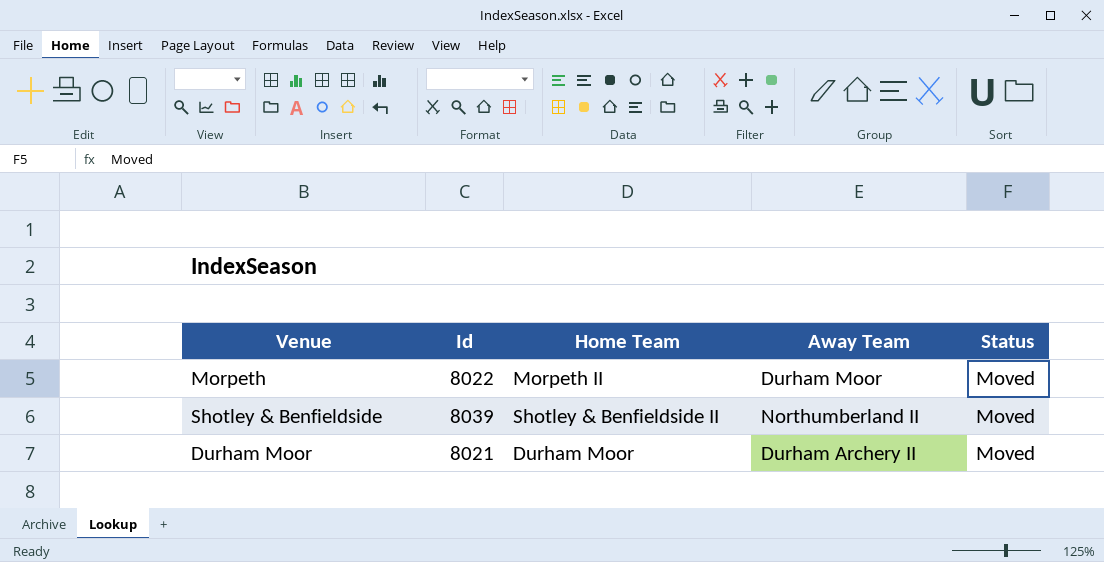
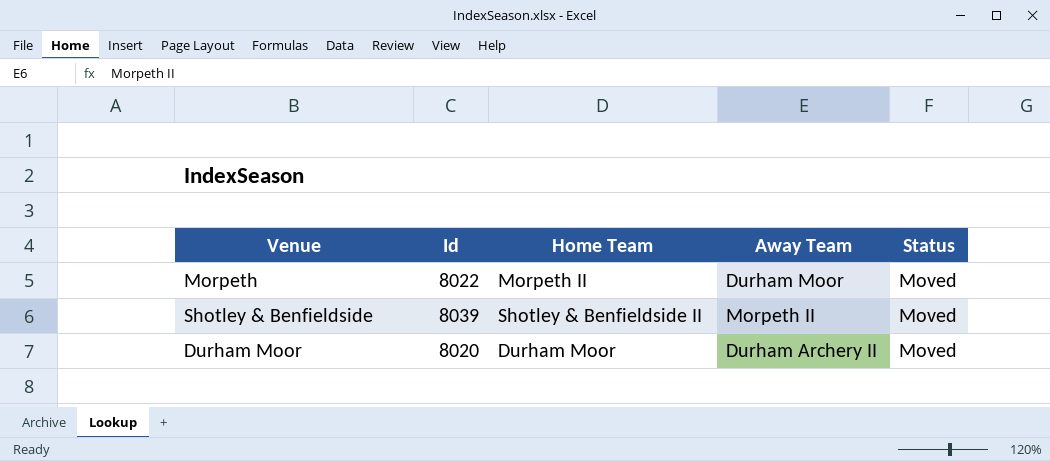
Shotley & Benfieldside | Away Team: Northumberland II -> Morpeth II
Durham Moor | Id: 8021 -> 8020

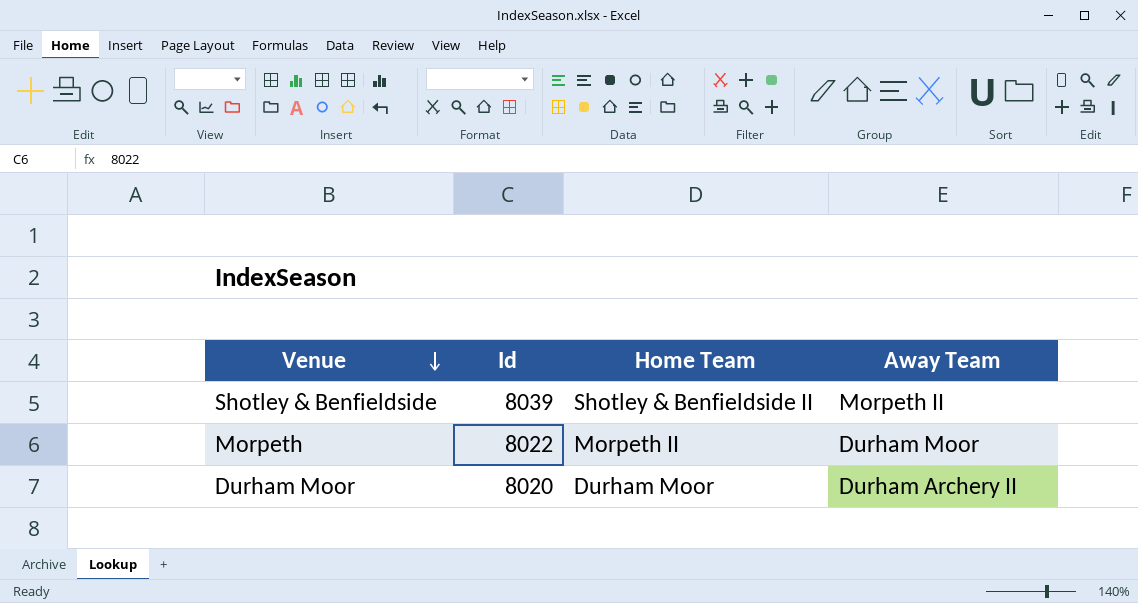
row order: none -> Venue descending
column Status | position: 5 -> none

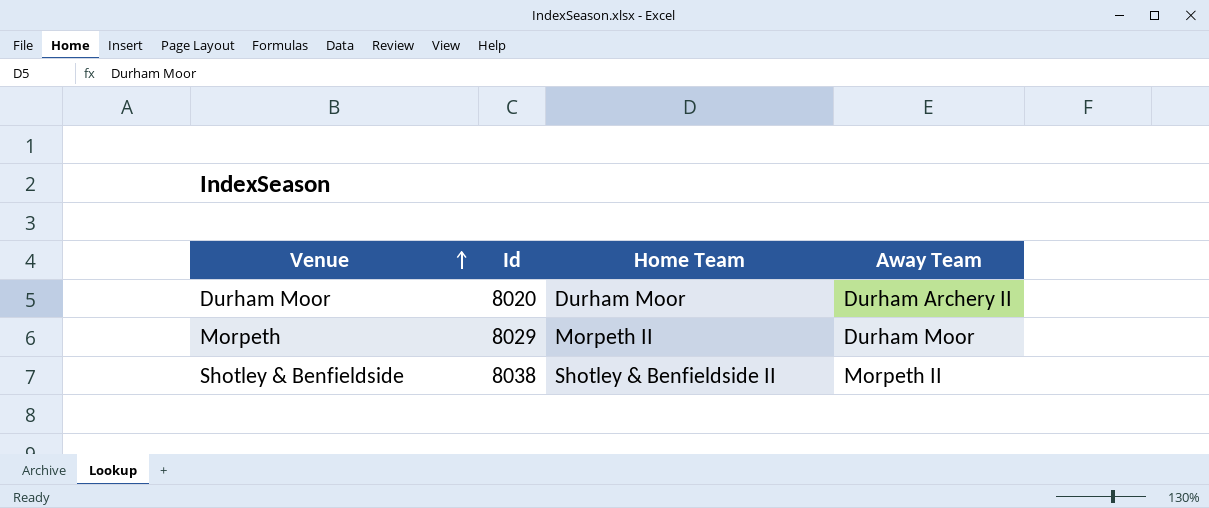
row order: Venue descending -> Venue ascending
Morpeth | Id: 8022 -> 8029
Shotley & Benfieldside | Id: 8039 -> 8038

